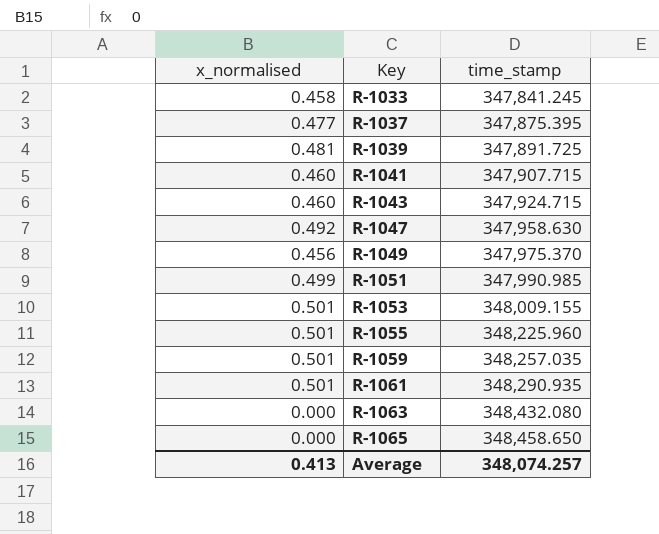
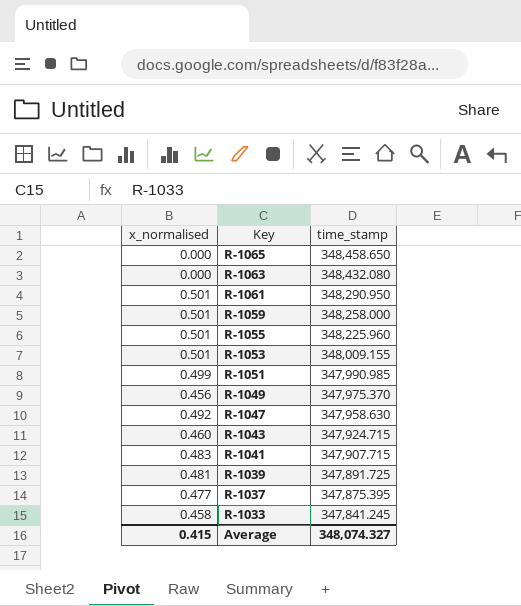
row order: Key ascending -> Key descending
R-1061 | time_stamp: 348,290.935 -> 348,290.950
R-1059 | time_stamp: 348,257.035 -> 348,258.000
R-1041 | x_normalised: 0.460 -> 0.483
Average | x_normalised: 0.413 -> 0.415
Average | time_stamp: 348,074.257 -> 348,074.327

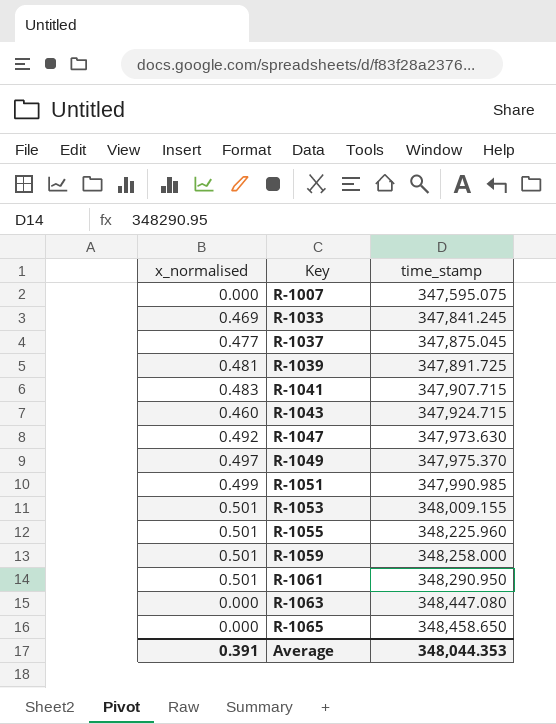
row order: Key descending -> Key ascending
row R-1007: none -> 0.000 | 347,595.075
R-1033 | x_normalised: 0.458 -> 0.469
R-1037 | time_stamp: 347,875.395 -> 347,875.045
R-1047 | time_stamp: 347,958.630 -> 347,973.630
R-1049 | x_normalised: 0.456 -> 0.497
R-1063 | time_stamp: 348,432.080 -> 348,447.080
Average | x_normalised: 0.415 -> 0.391
Average | time_stamp: 348,074.327 -> 348,044.353

